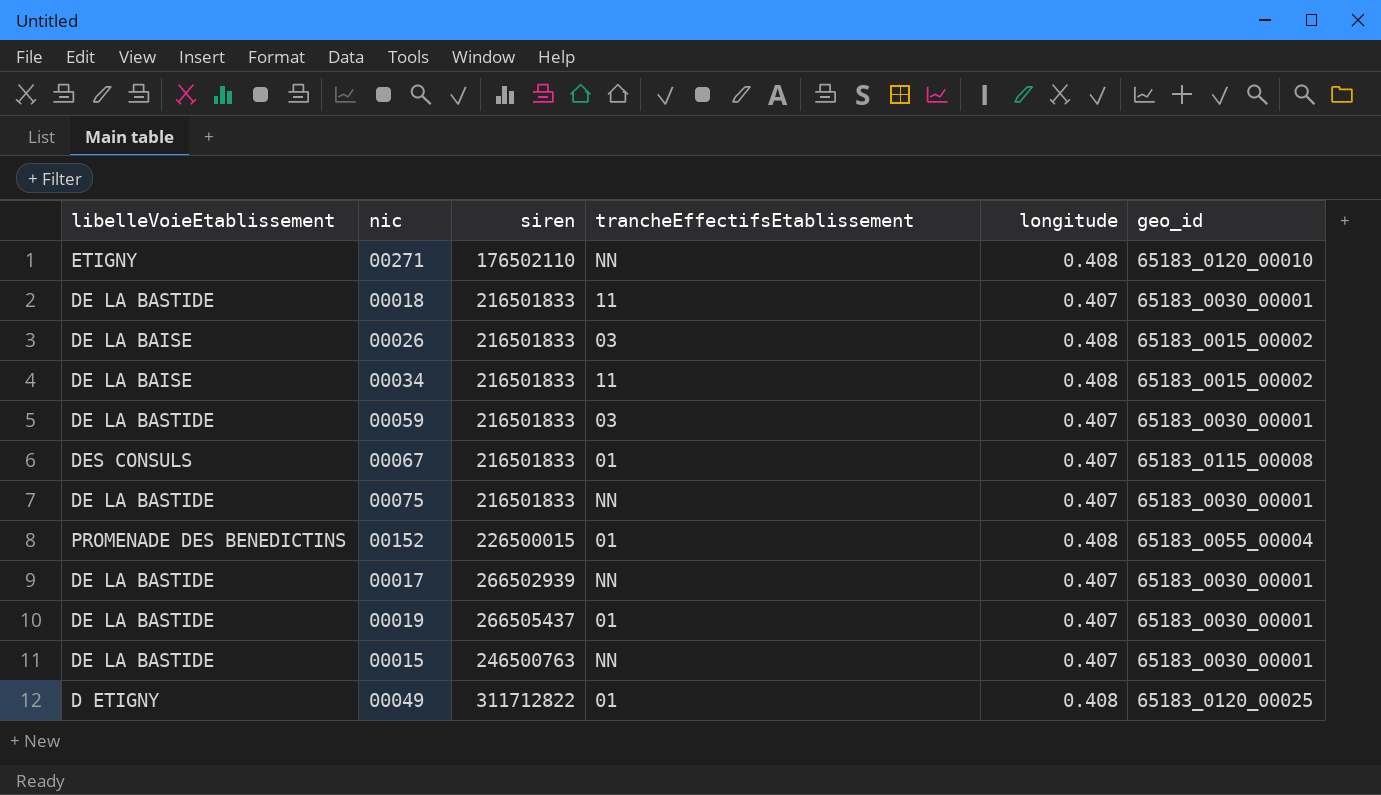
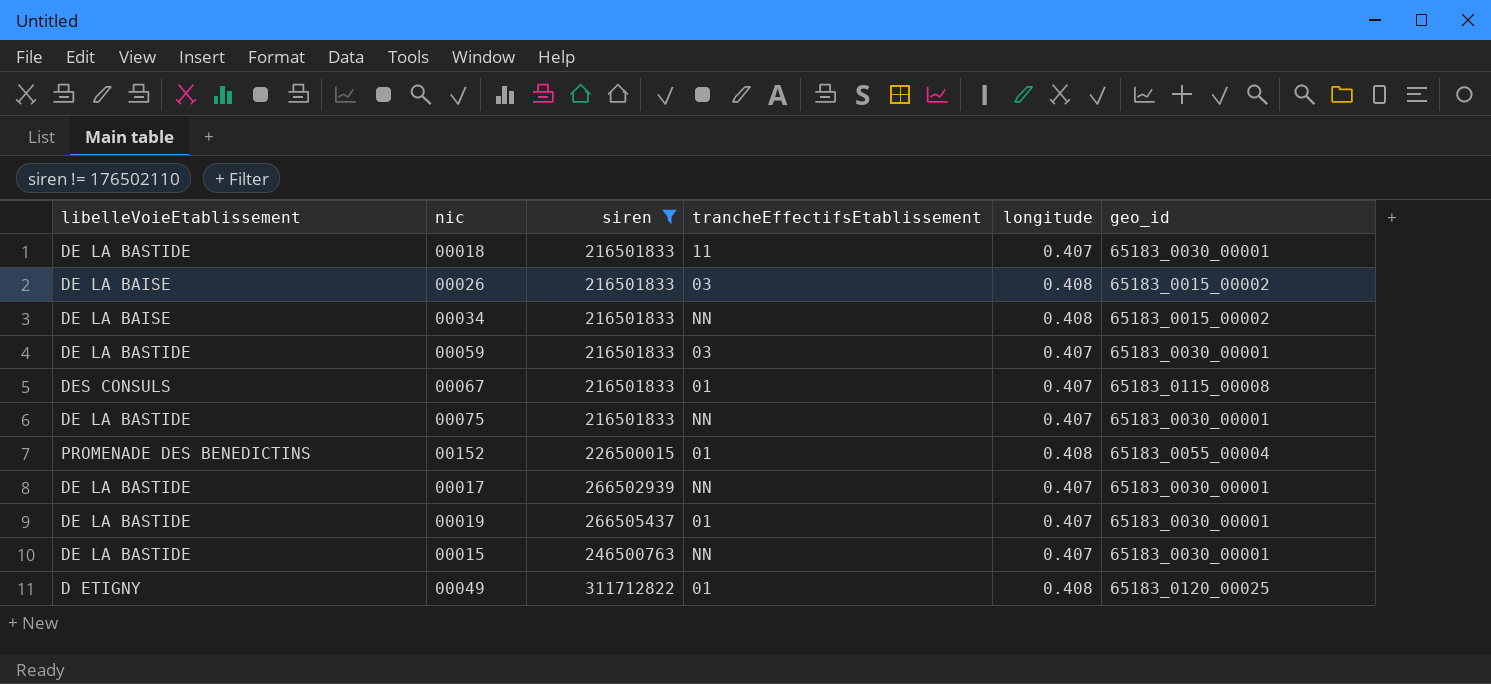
filter: none -> siren != 176502110
00034 | trancheEffectifsEtablissement: 11 -> NN

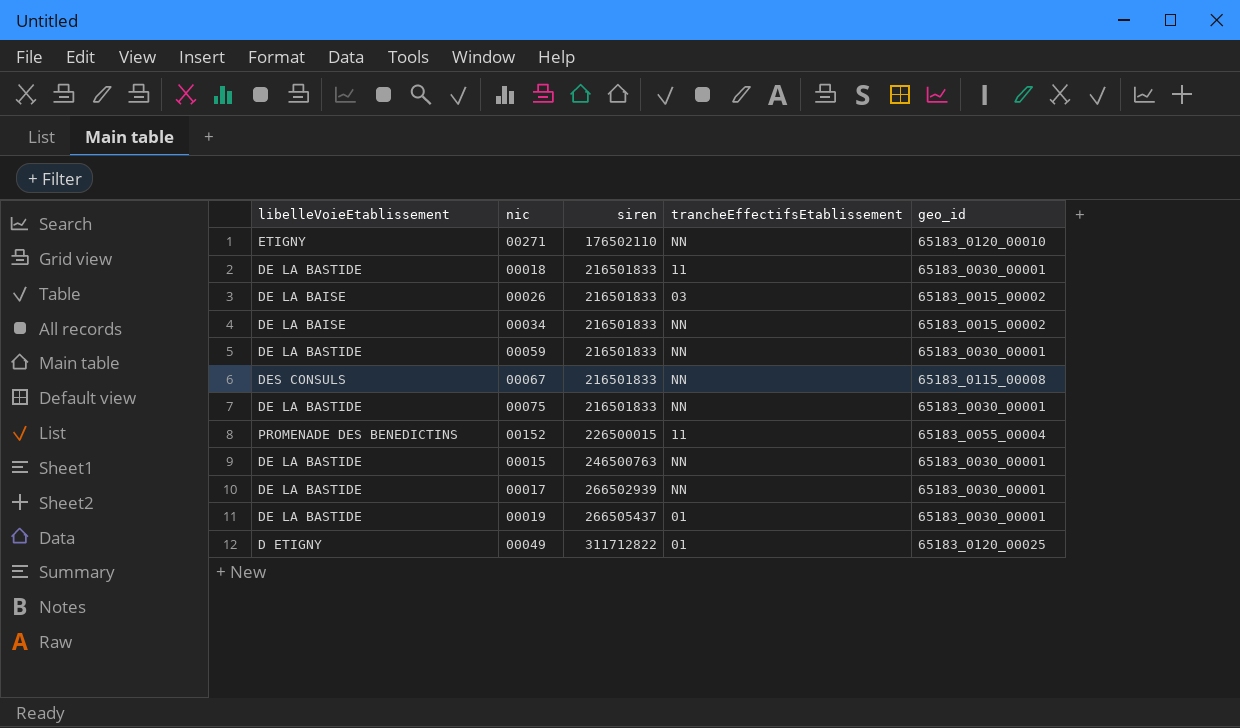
filter: siren != 176502110 -> none
row order: none -> siren ascending
column longitude | position: 5 -> none
00059 | trancheEffectifsEtablissement: 03 -> NN
00067 | trancheEffectifsEtablissement: 01 -> NN
00152 | trancheEffectifsEtablissement: 01 -> 11

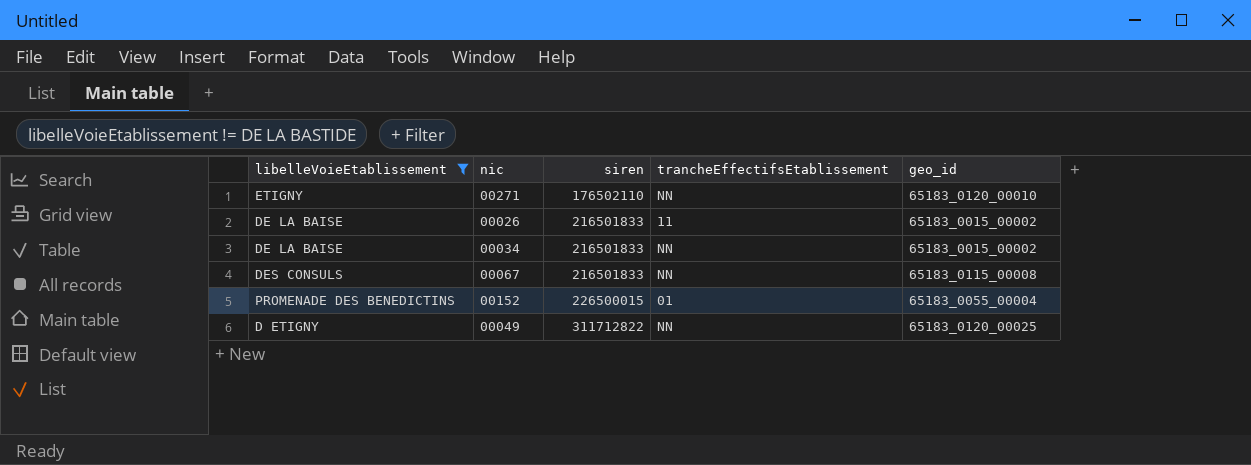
filter: none -> libelleVoieEtablissement != DE LA BASTIDE
00026 | trancheEffectifsEtablissement: 03 -> 11
00152 | trancheEffectifsEtablissement: 11 -> 01
00049 | trancheEffectifsEtablissement: 01 -> NN

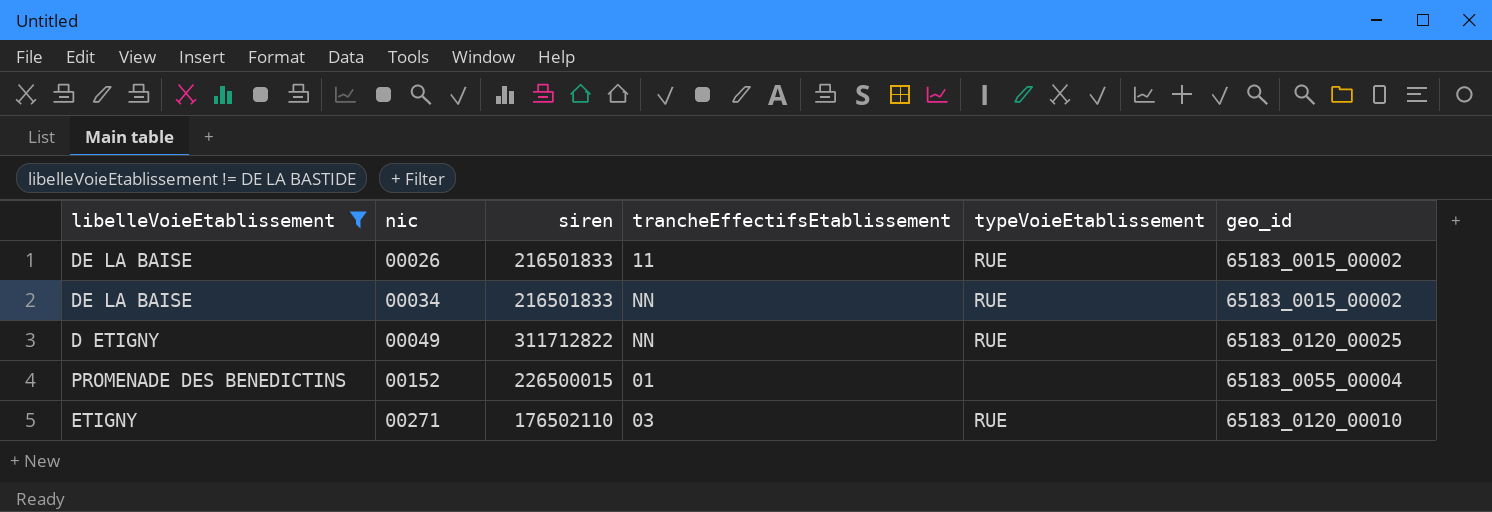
row order: siren ascending -> nic ascending
column typeVoieEtablissement | position: none -> 5
row 00067: DES CONSULS | 216501833 | NN | 65183_0115_00008 -> none
00271 | trancheEffectifsEtablissement: NN -> 03

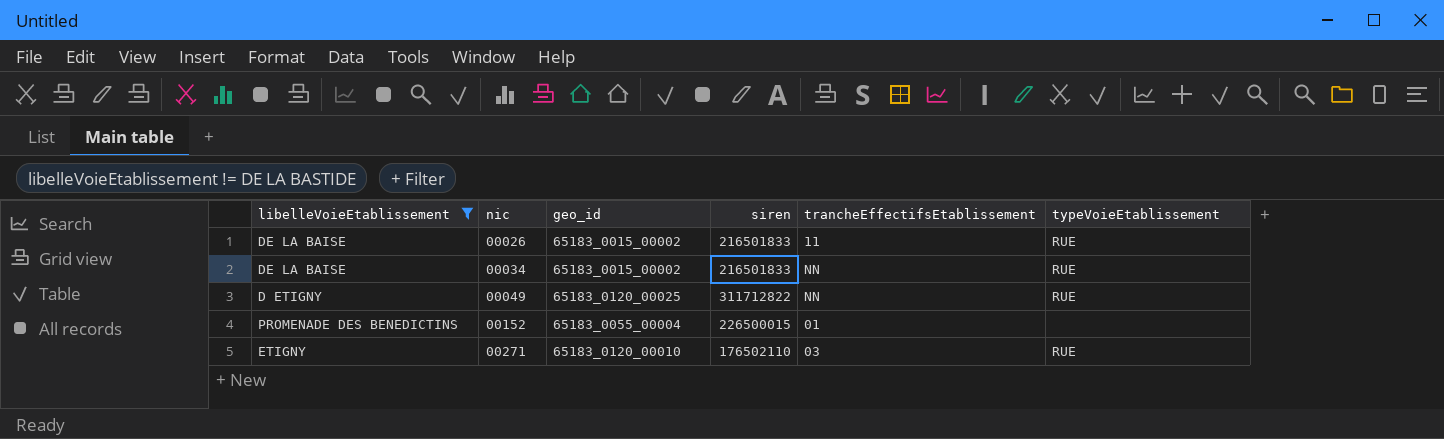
column geo_id | position: 6 -> 3

